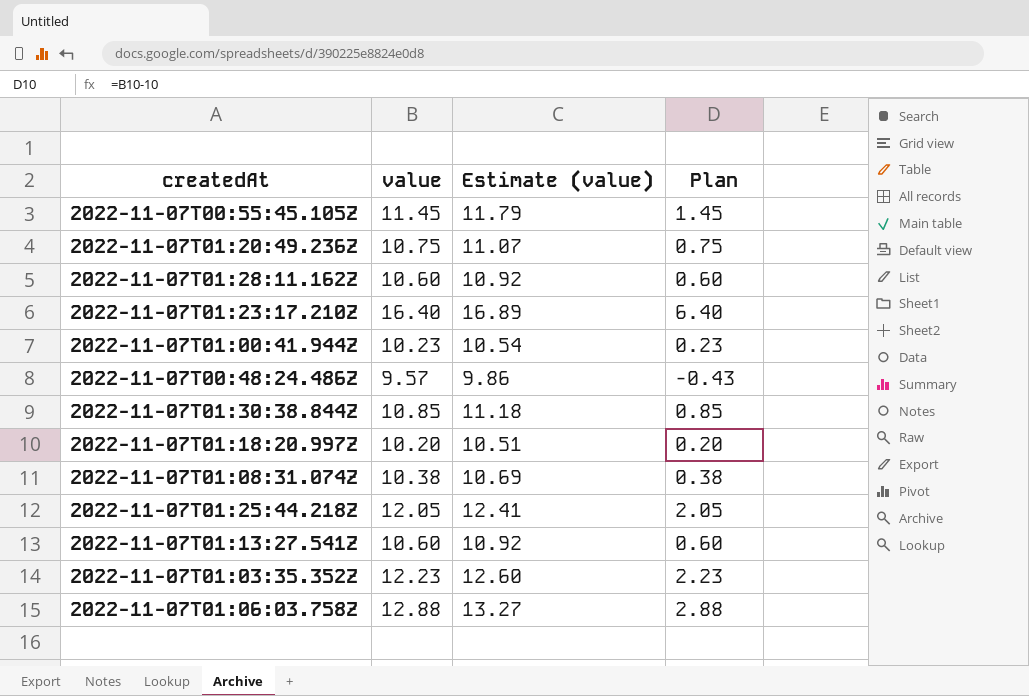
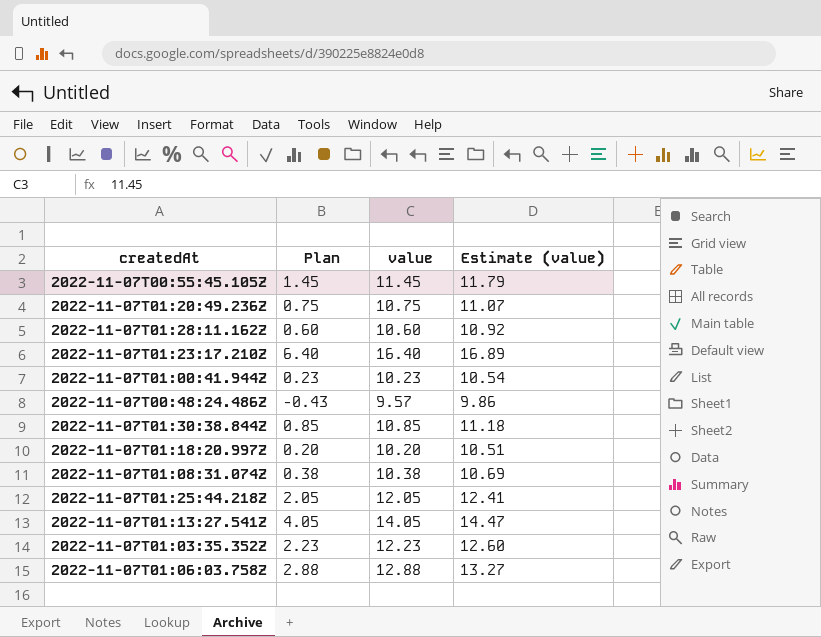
column Plan | position: 4 -> 2
2022-11-07T01:13:27.541Z | Plan: 0.60 -> 4.05
2022-11-07T01:13:27.541Z | value: 10.60 -> 14.05
2022-11-07T01:13:27.541Z | Estimate (value): 10.92 -> 14.47

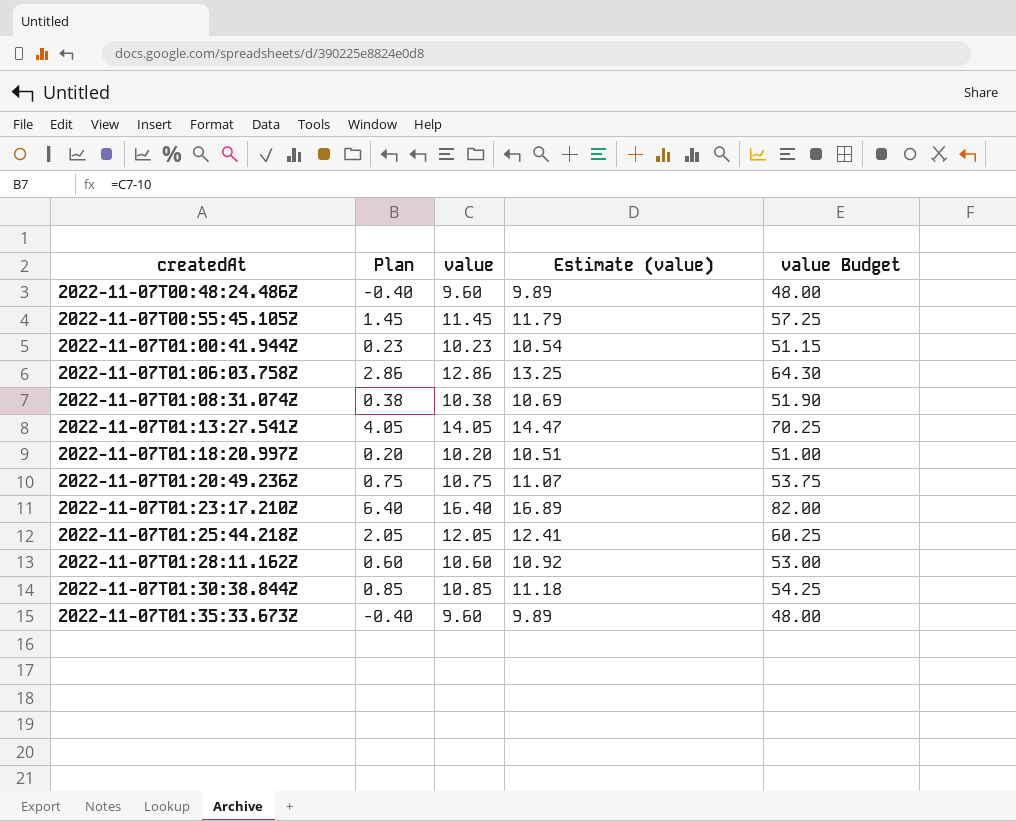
row order: none -> createdAt ascending
column value Budget | formula: none -> [value] * 5
row 2022-11-07T01:03:35.352Z: 2.23 | 12.23 | 12.60 -> none
2022-11-07T00:48:24.486Z | Plan: -0.43 -> -0.40
2022-11-07T00:48:24.486Z | value: 9.57 -> 9.60
2022-11-07T00:48:24.486Z | Estimate (value): 9.86 -> 9.89
2022-11-07T01:06:03.758Z | Plan: 2.88 -> 2.86
2022-11-07T01:06:03.758Z | value: 12.88 -> 12.86
2022-11-07T01:06:03.758Z | Estimate (value): 13.27 -> 13.25
row 2022-11-07T01:35:33.673Z: none -> -0.40 | 9.60 | 9.89 | 48.00

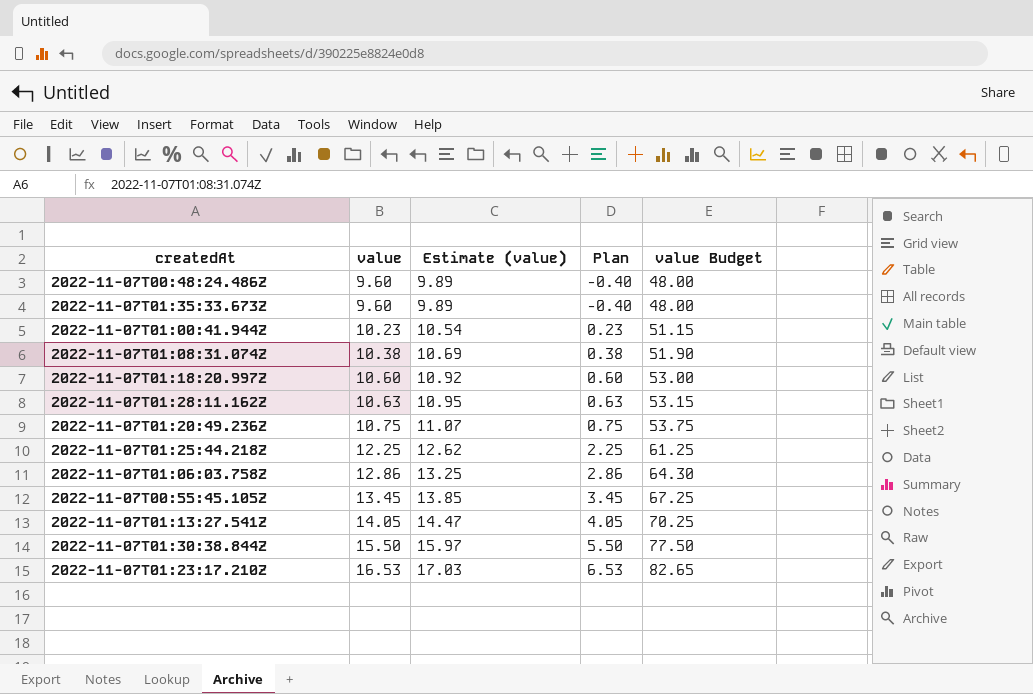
row order: createdAt ascending -> value ascending
column Plan | position: 2 -> 4
2022-11-07T01:18:20.997Z | value: 10.20 -> 10.60
2022-11-07T01:18:20.997Z | Estimate (value): 10.51 -> 10.92
2022-11-07T01:18:20.997Z | Plan: 0.20 -> 0.60
2022-11-07T01:18:20.997Z | value Budget: 51.00 -> 53.00
2022-11-07T01:28:11.162Z | value: 10.60 -> 10.63
2022-11-07T01:28:11.162Z | Estimate (value): 10.92 -> 10.95
2022-11-07T01:28:11.162Z | Plan: 0.60 -> 0.63
2022-11-07T01:28:11.162Z | value Budget: 53.00 -> 53.15
2022-11-07T01:25:44.218Z | value: 12.05 -> 12.25
2022-11-07T01:25:44.218Z | Estimate (value): 12.41 -> 12.62
2022-11-07T01:25:44.218Z | Plan: 2.05 -> 2.25
2022-11-07T01:25:44.218Z | value Budget: 60.25 -> 61.25
2022-11-07T00:55:45.105Z | value: 11.45 -> 13.45
2022-11-07T00:55:45.105Z | Estimate (value): 11.79 -> 13.85
2022-11-07T00:55:45.105Z | Plan: 1.45 -> 3.45
2022-11-07T00:55:45.105Z | value Budget: 57.25 -> 67.25
2022-11-07T01:30:38.844Z | value: 10.85 -> 15.50
2022-11-07T01:30:38.844Z | Estimate (value): 11.18 -> 15.97
2022-11-07T01:30:38.844Z | Plan: 0.85 -> 5.50
2022-11-07T01:30:38.844Z | value Budget: 54.25 -> 77.50
2022-11-07T01:23:17.210Z | value: 16.40 -> 16.53
2022-11-07T01:23:17.210Z | Estimate (value): 16.89 -> 17.03
2022-11-07T01:23:17.210Z | Plan: 6.40 -> 6.53
2022-11-07T01:23:17.210Z | value Budget: 82.00 -> 82.65

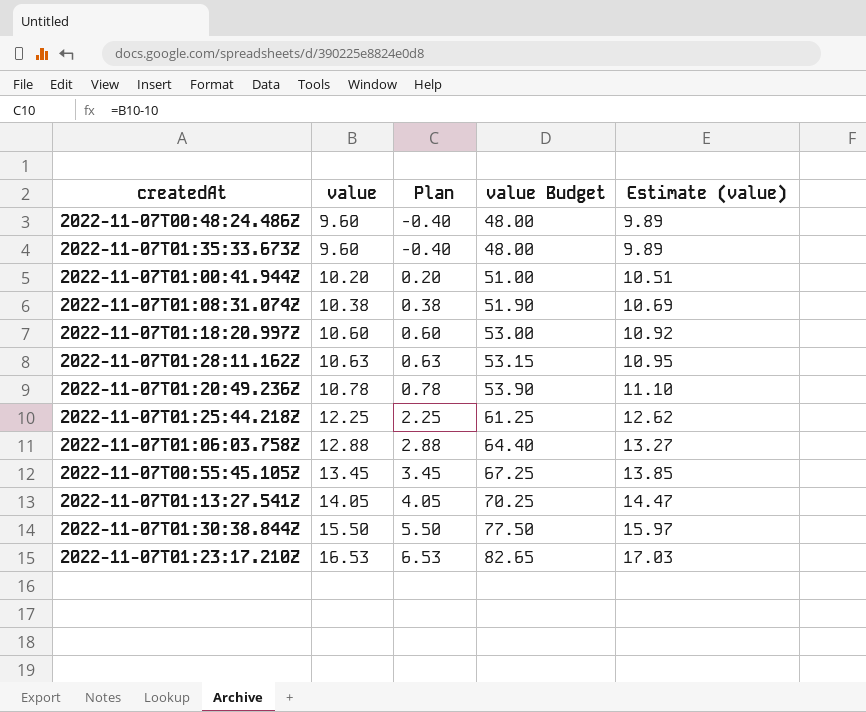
column Estimate (value) | position: 3 -> 5
2022-11-07T01:00:41.944Z | value: 10.23 -> 10.20
2022-11-07T01:00:41.944Z | Plan: 0.23 -> 0.20
2022-11-07T01:00:41.944Z | value Budget: 51.15 -> 51.00
2022-11-07T01:00:41.944Z | Estimate (value): 10.54 -> 10.51
2022-11-07T01:20:49.236Z | value: 10.75 -> 10.78
2022-11-07T01:20:49.236Z | Plan: 0.75 -> 0.78
2022-11-07T01:20:49.236Z | value Budget: 53.75 -> 53.90
2022-11-07T01:20:49.236Z | Estimate (value): 11.07 -> 11.10
2022-11-07T01:06:03.758Z | value: 12.86 -> 12.88
2022-11-07T01:06:03.758Z | Plan: 2.86 -> 2.88
2022-11-07T01:06:03.758Z | value Budget: 64.30 -> 64.40
2022-11-07T01:06:03.758Z | Estimate (value): 13.25 -> 13.27

